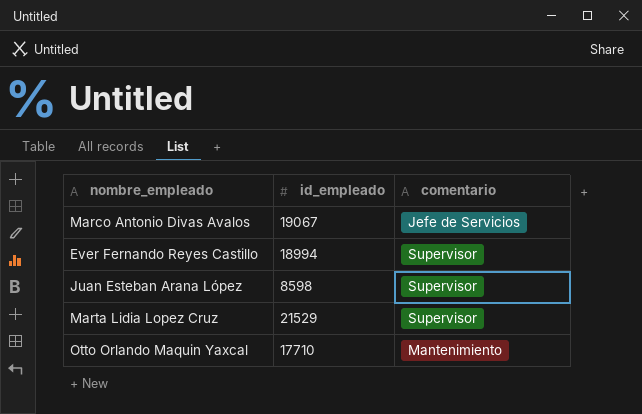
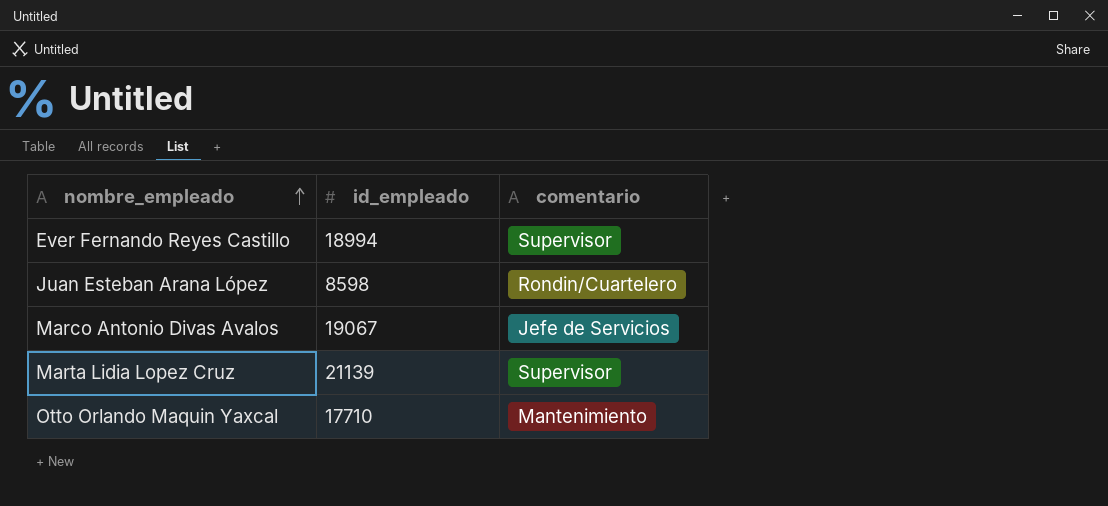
row order: none -> nombre_empleado ascending
Juan Esteban Arana López | comentario: Supervisor -> Rondin/Cuartelero
Marta Lidia Lopez Cruz | id_empleado: 21529 -> 21139

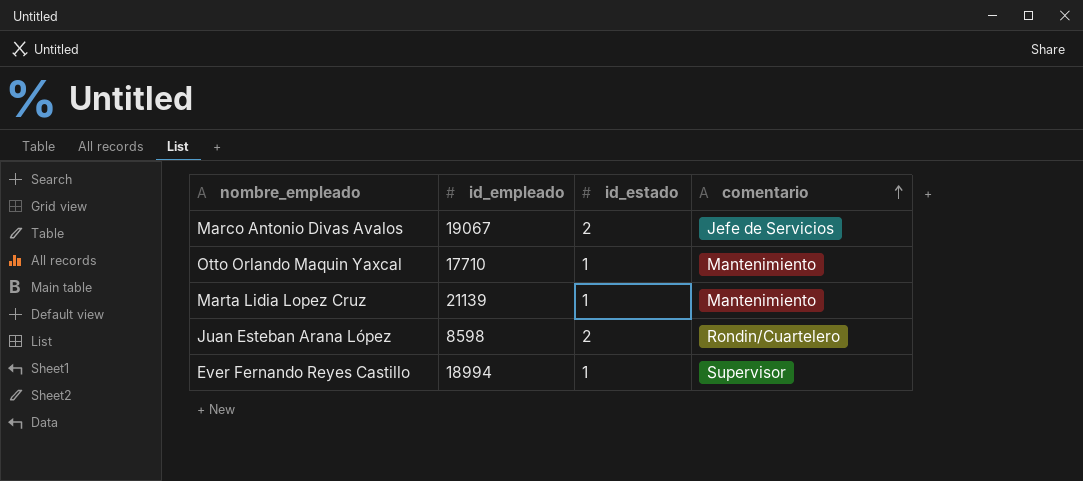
row order: nombre_empleado ascending -> comentario ascending
column id_estado | position: none -> 3
Marta Lidia Lopez Cruz | comentario: Supervisor -> Mantenimiento

